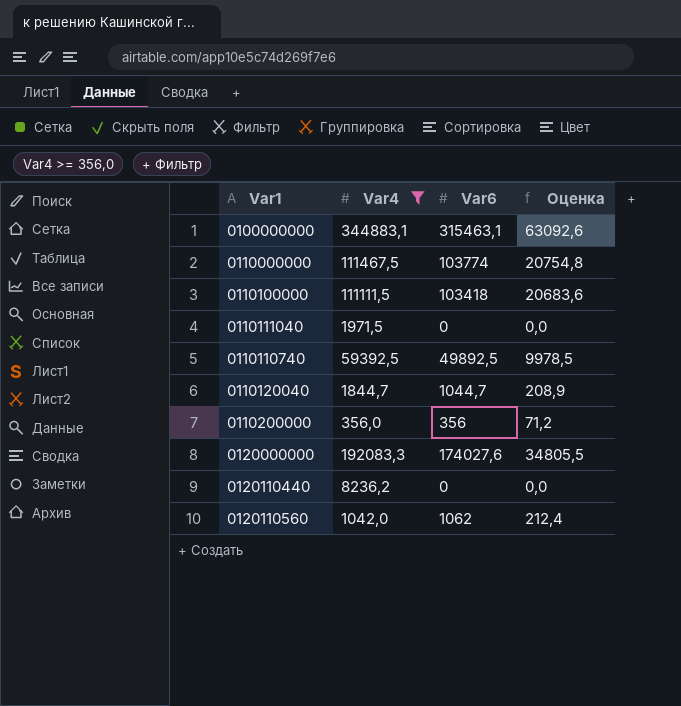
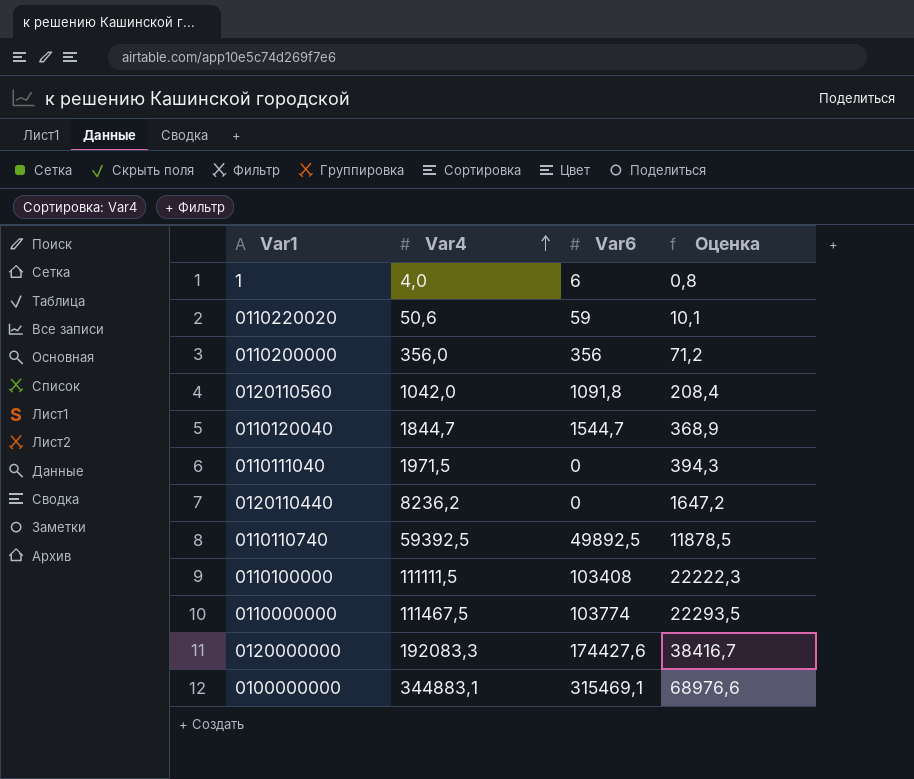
filter: Var4 >= 356,0 -> none
row order: none -> Var4 ascending
column Оценка | formula: [Var6] * 0,2 -> [Var4] * 0,2
0120110560 | Var6: 1062 -> 1091,8
0110120040 | Var6: 1044,7 -> 1544,7
0110100000 | Var6: 103418 -> 103408
0120000000 | Var6: 174027,6 -> 174427,6
0100000000 | Var6: 315463,1 -> 315469,1

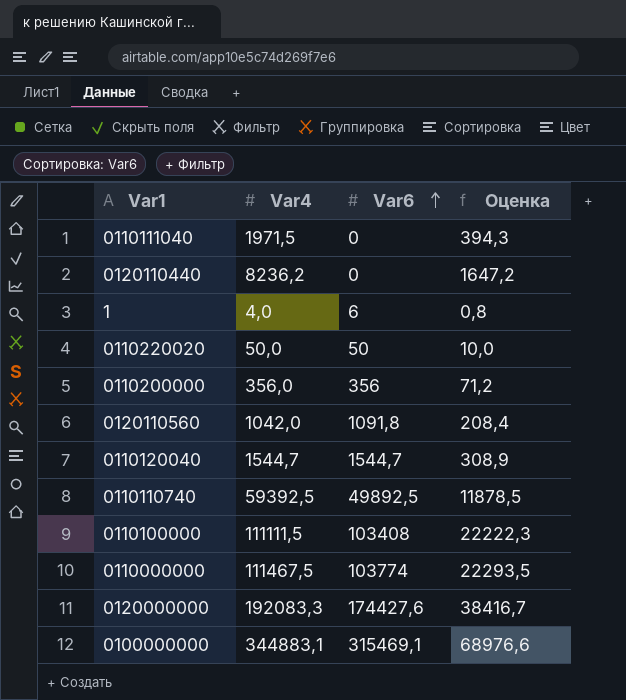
row order: Var4 ascending -> Var6 ascending
0110220020 | Var4: 50,6 -> 50,0
0110220020 | Var6: 59 -> 50
0110220020 | Оценка: 10,1 -> 10,0
0110120040 | Var4: 1844,7 -> 1544,7
0110120040 | Оценка: 368,9 -> 308,9

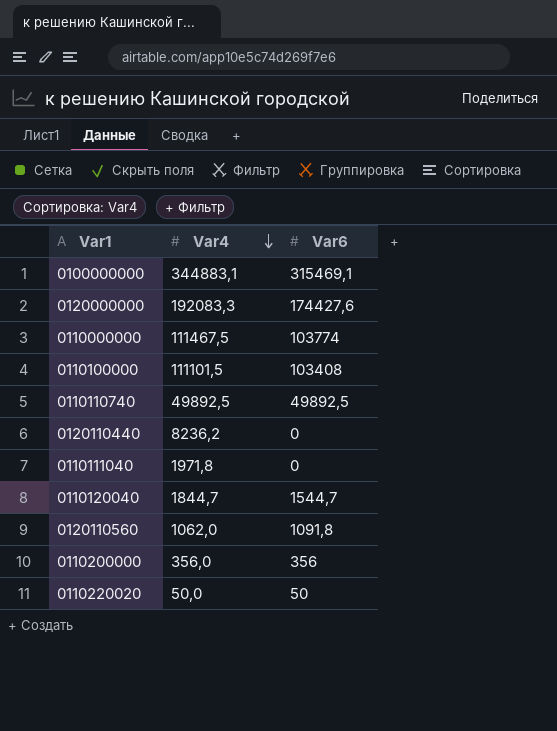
row order: Var6 ascending -> Var4 descending
column Оценка | formula: [Var4] * 0,2 -> none
row 1: 4,0 | 6 | 0,8 -> none
0110100000 | Var4: 111111,5 -> 111101,5
0110110740 | Var4: 59392,5 -> 49892,5
0110111040 | Var4: 1971,5 -> 1971,8
0110120040 | Var4: 1544,7 -> 1844,7
0120110560 | Var4: 1042,0 -> 1062,0

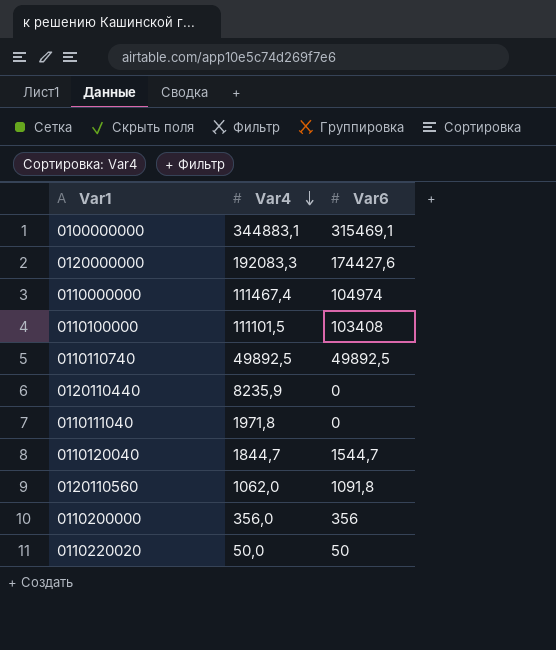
0110000000 | Var4: 111467,5 -> 111467,4
0110000000 | Var6: 103774 -> 104974
0120110440 | Var4: 8236,2 -> 8235,9

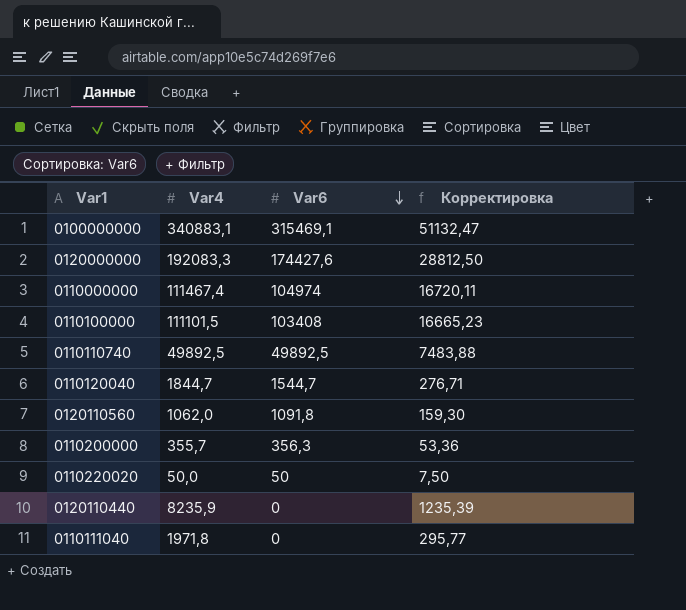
row order: Var4 descending -> Var6 descending
column Корректировка | formula: none -> [Var4] * 0,15
0100000000 | Var4: 344883,1 -> 340883,1
0110200000 | Var4: 356,0 -> 355,7
0110200000 | Var6: 356 -> 356,3

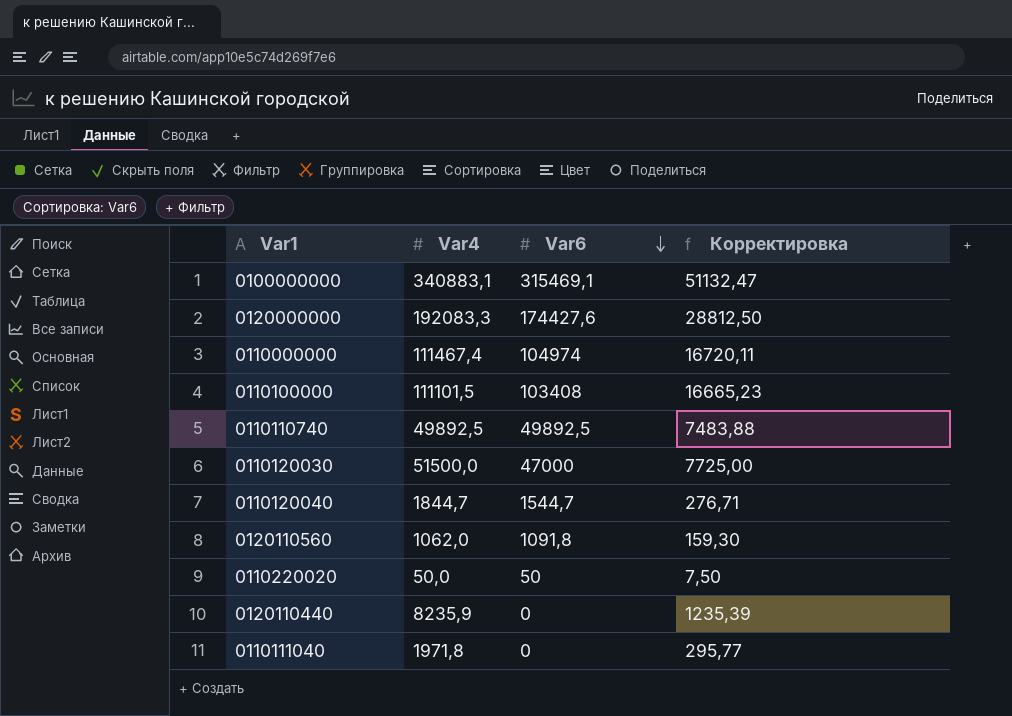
row 0110200000: 355,7 | 356,3 | 53,36 -> none
row 0110120030: none -> 51500,0 | 47000 | 7725,00

